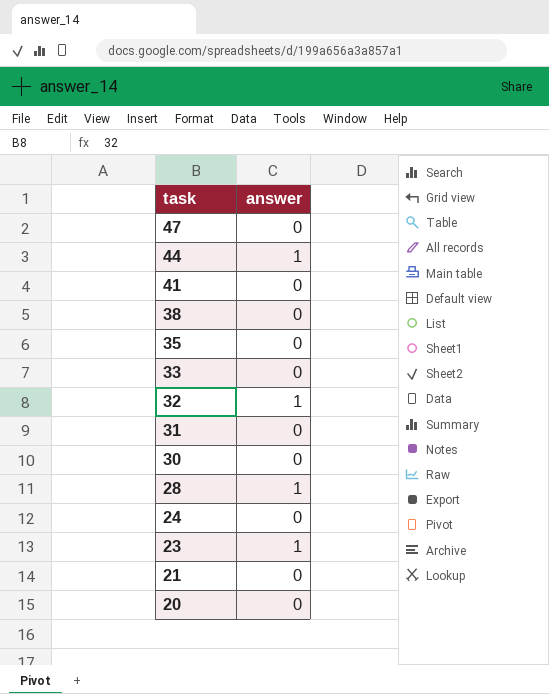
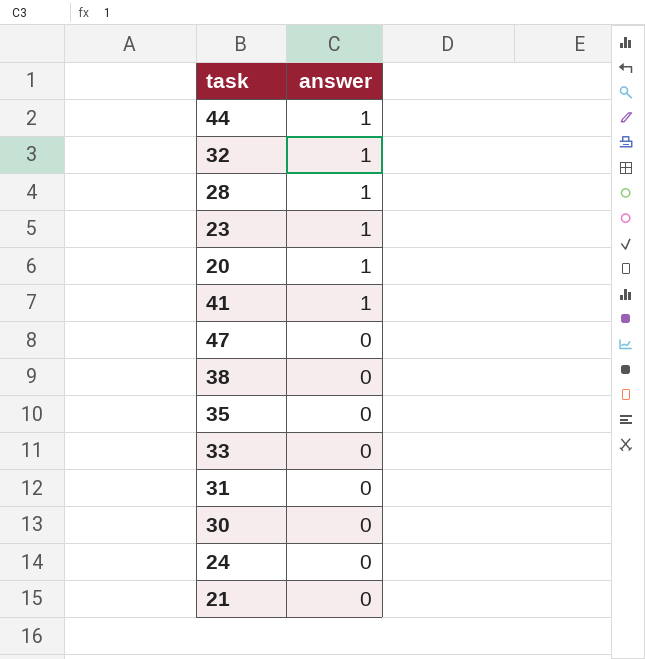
row order: task descending -> answer descending
20 | answer: 0 -> 1
41 | answer: 0 -> 1

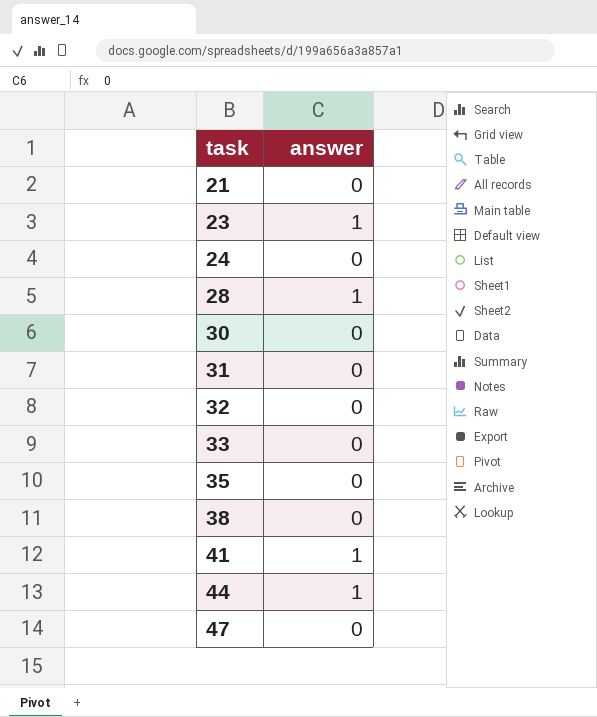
row order: answer descending -> task ascending
row 20: 1 -> none
32 | answer: 1 -> 0

